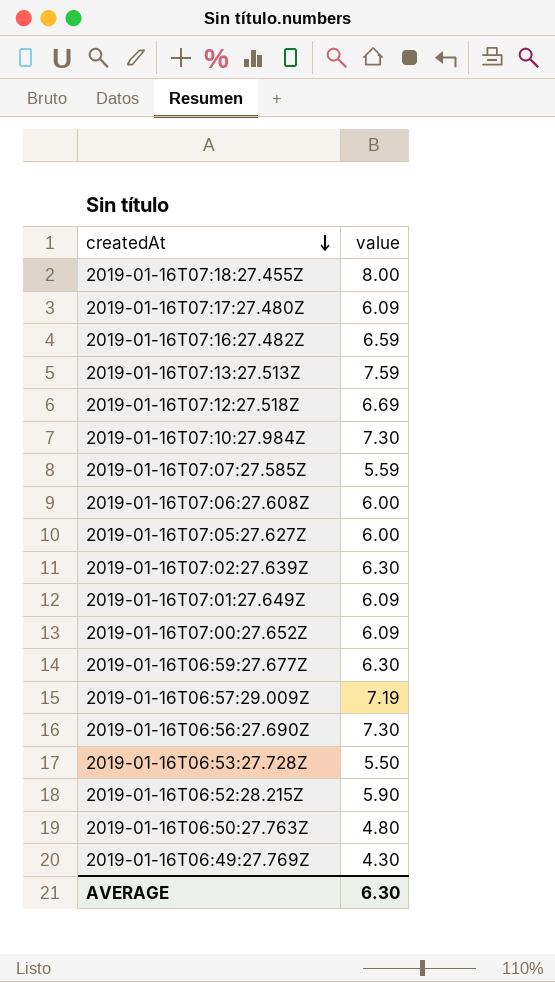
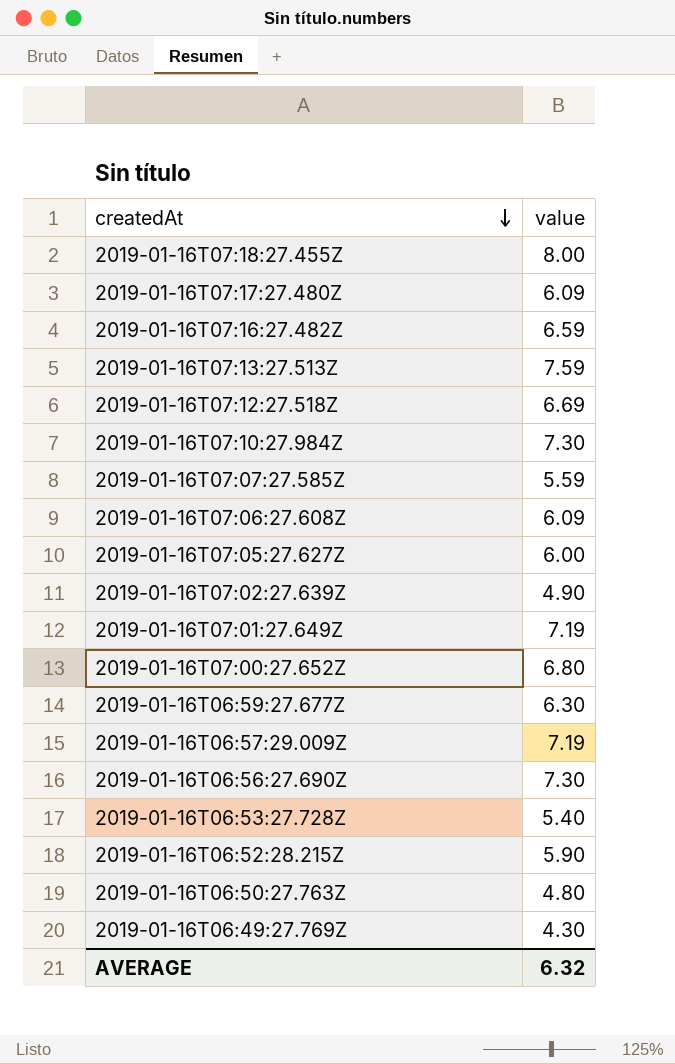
2019-01-16T07:06:27.608Z | value: 6.00 -> 6.09
2019-01-16T07:02:27.639Z | value: 6.30 -> 4.90
2019-01-16T07:01:27.649Z | value: 6.09 -> 7.19
2019-01-16T07:00:27.652Z | value: 6.09 -> 6.80
2019-01-16T06:53:27.728Z | value: 5.50 -> 5.40
AVERAGE | value: 6.30 -> 6.32

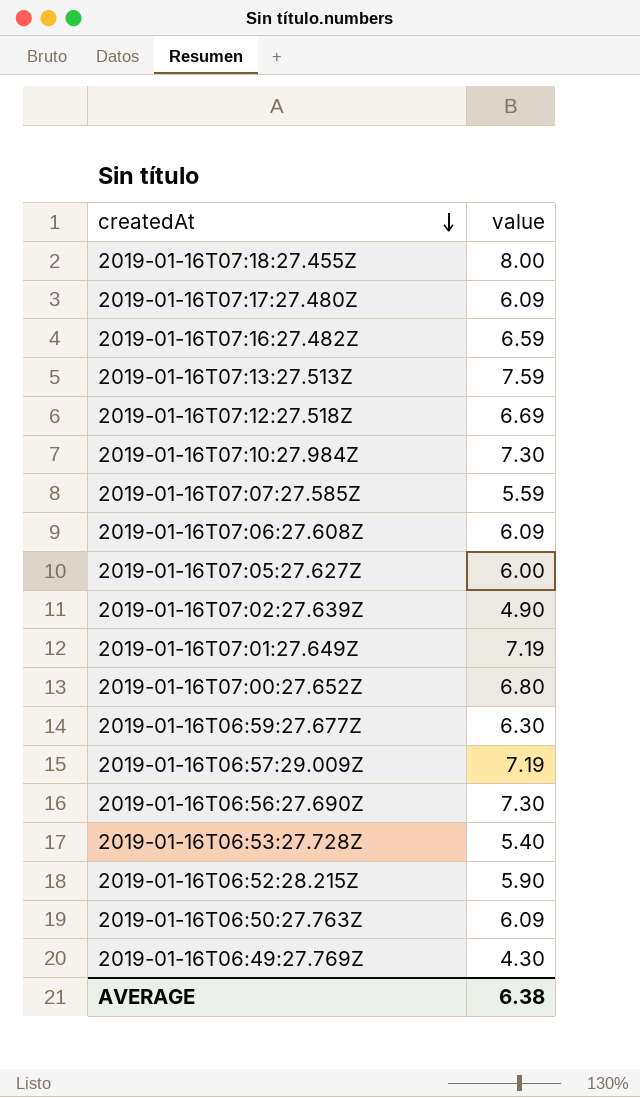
2019-01-16T06:50:27.763Z | value: 4.80 -> 6.09
AVERAGE | value: 6.32 -> 6.38

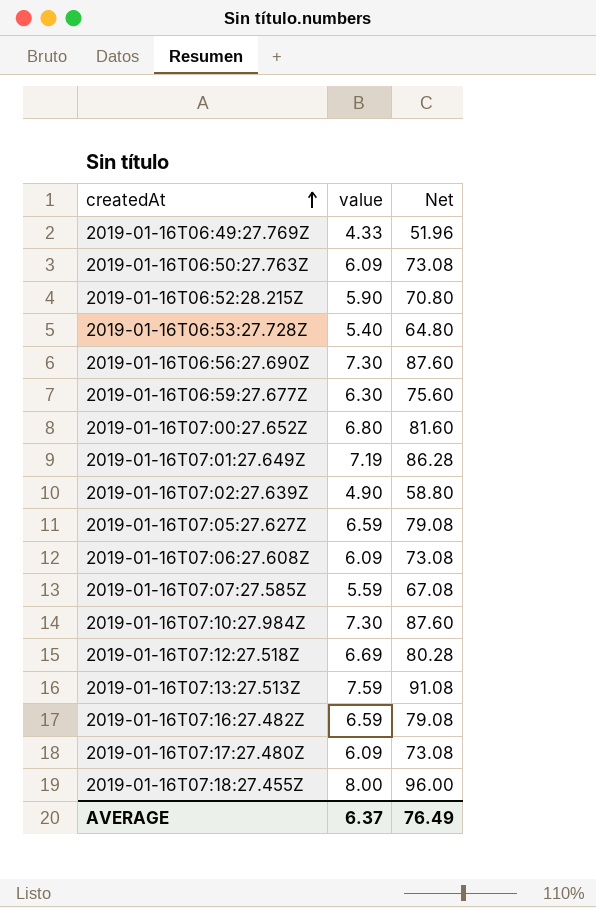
row order: createdAt descending -> createdAt ascending
column Net | formula: none -> [value] * 12
row 2019-01-16T06:57:29.009Z: 7.19 -> none
2019-01-16T06:49:27.769Z | value: 4.30 -> 4.33
2019-01-16T07:05:27.627Z | value: 6.00 -> 6.59
AVERAGE | value: 6.38 -> 6.37

